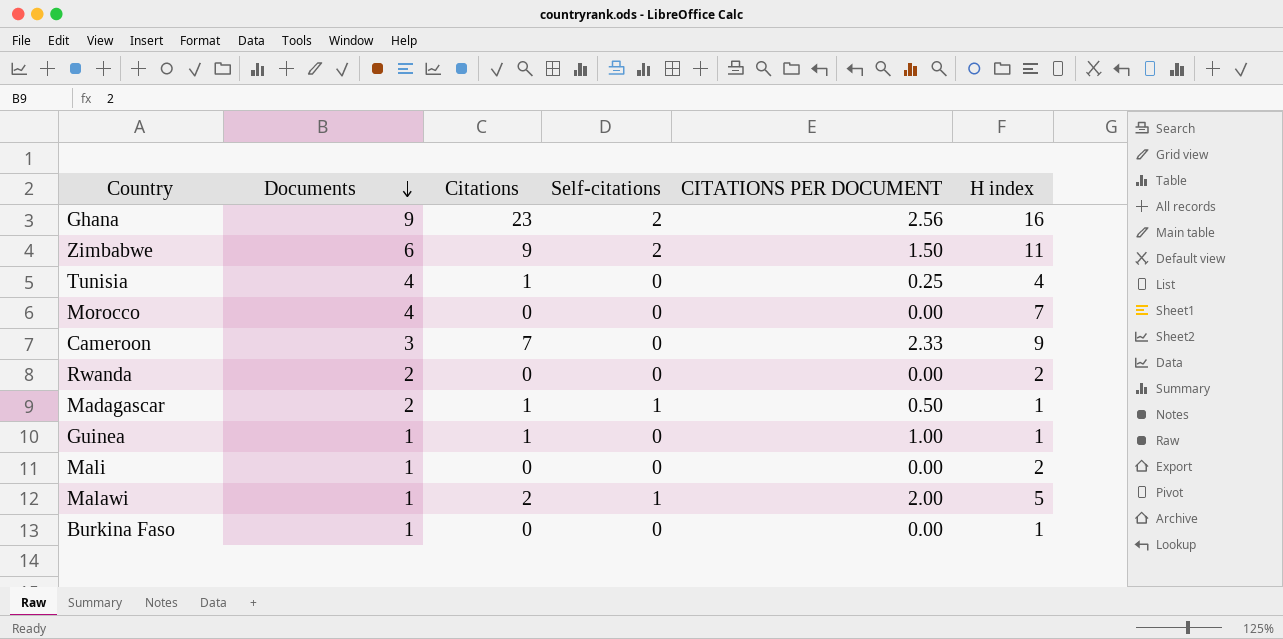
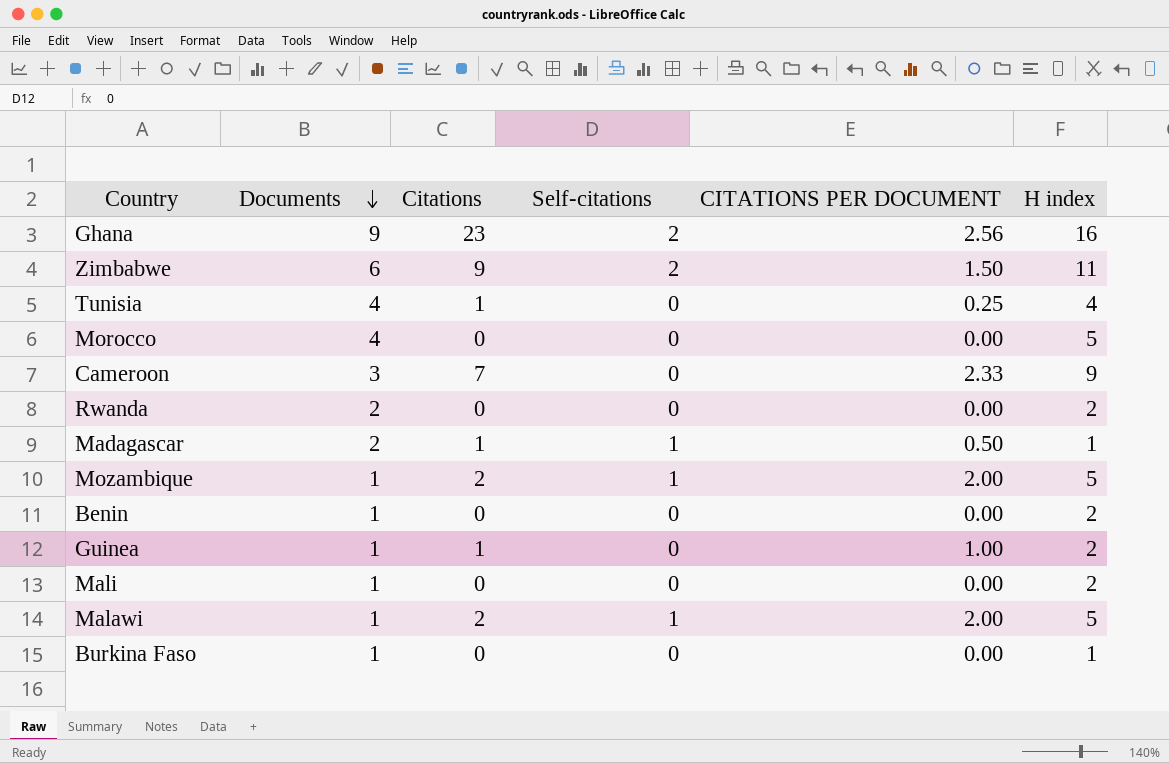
Morocco | H index: 7 -> 5
row Mozambique: none -> 1 | 2 | 1 | 2.00 | 5
row Benin: none -> 1 | 0 | 0 | 0.00 | 2
Guinea | H index: 1 -> 2

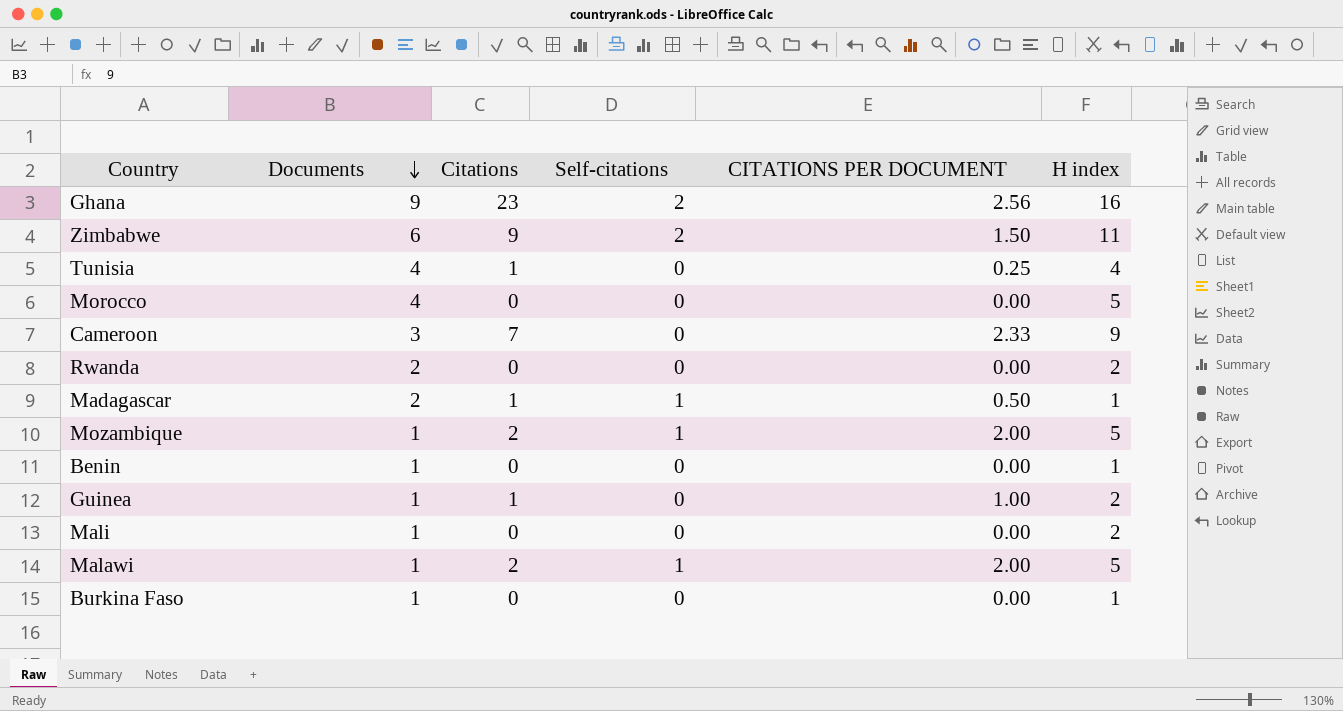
Benin | H index: 2 -> 1

